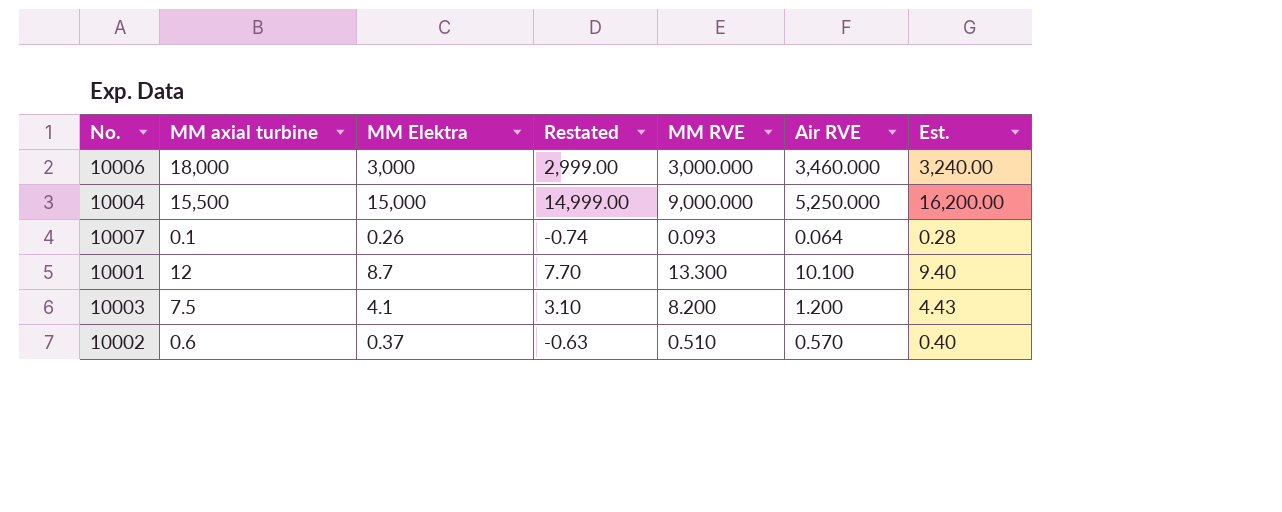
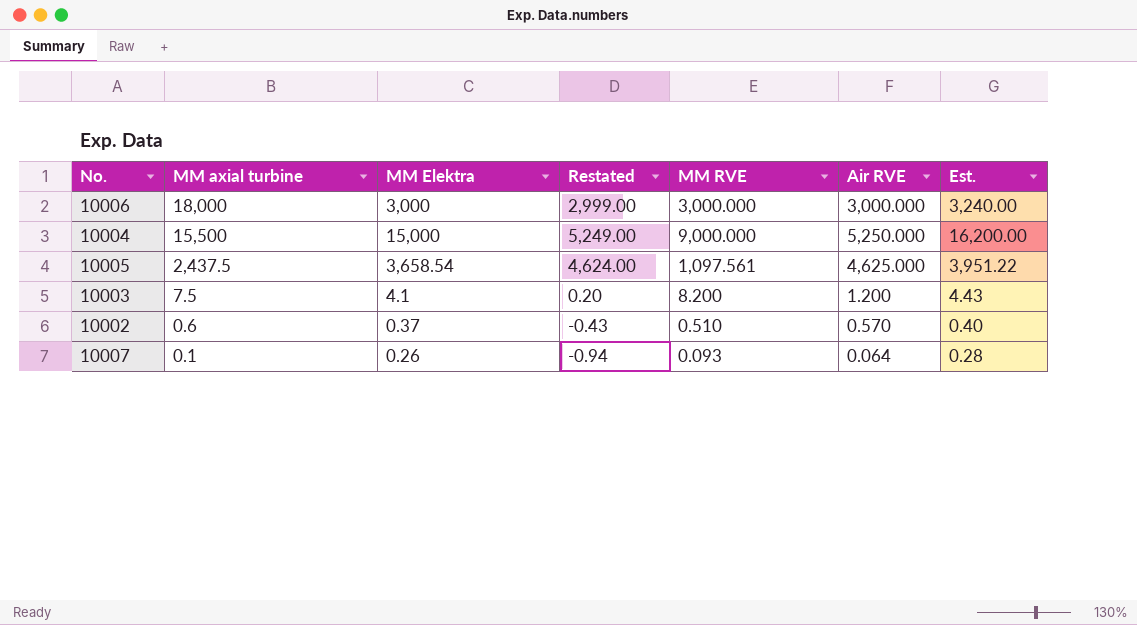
row order: none -> MM axial turbine descending
column Restated | formula: [MM Elektra] - 1 -> [Air RVE] - 1
row 10001: 12 | 8.7 | 7.70 | 13.300 | 10.100 | 9.40 -> none
10006 | Air RVE: 3,460.000 -> 3,000.000
row 10005: none -> 2,437.5 | 3,658.54 | 4,624.00 | 1,097.561 | 4,625.000 | 3,951.22

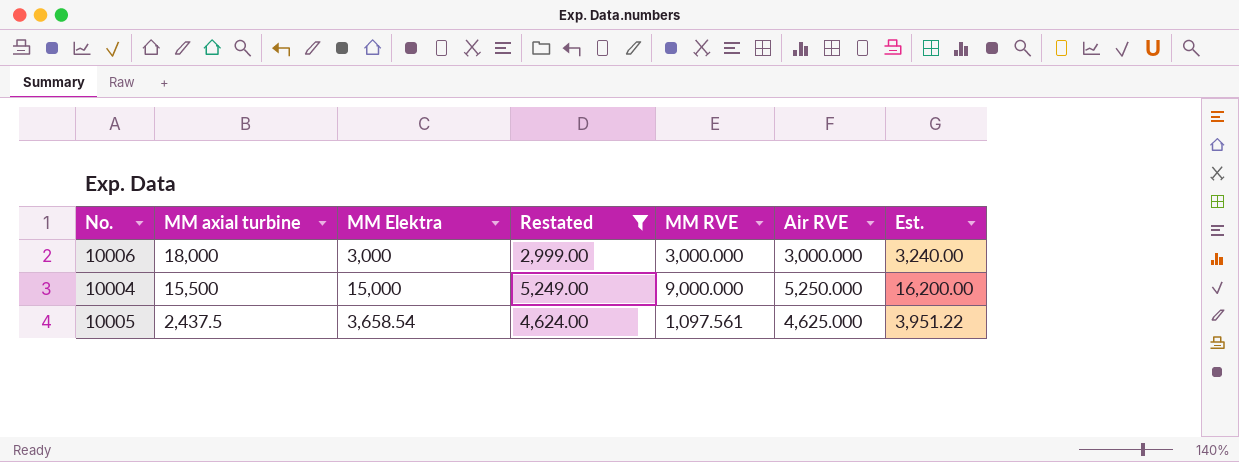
filter: none -> Restated >= 2,999.00

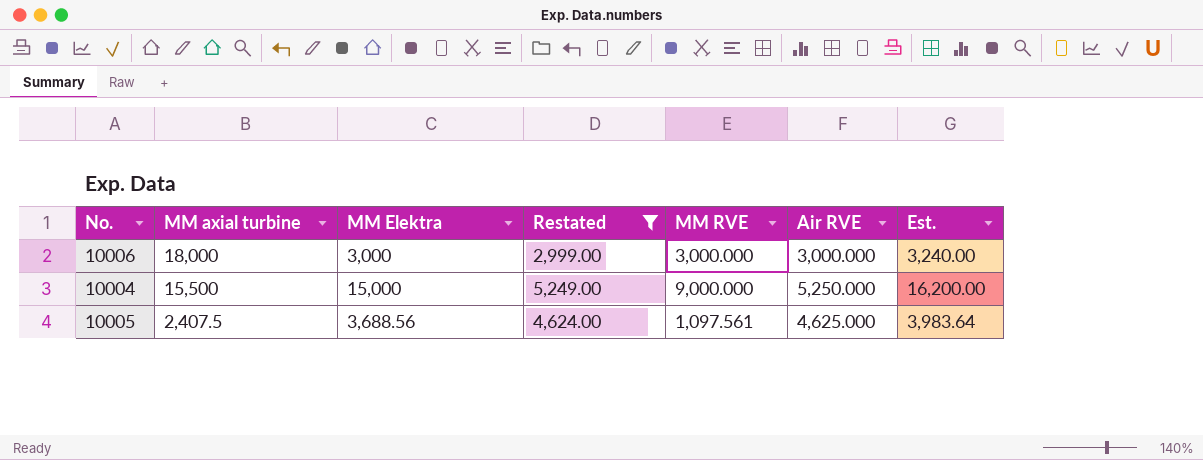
10005 | MM axial turbine: 2,437.5 -> 2,407.5
10005 | MM Elektra: 3,658.54 -> 3,688.56
10005 | Est.: 3,951.22 -> 3,983.64

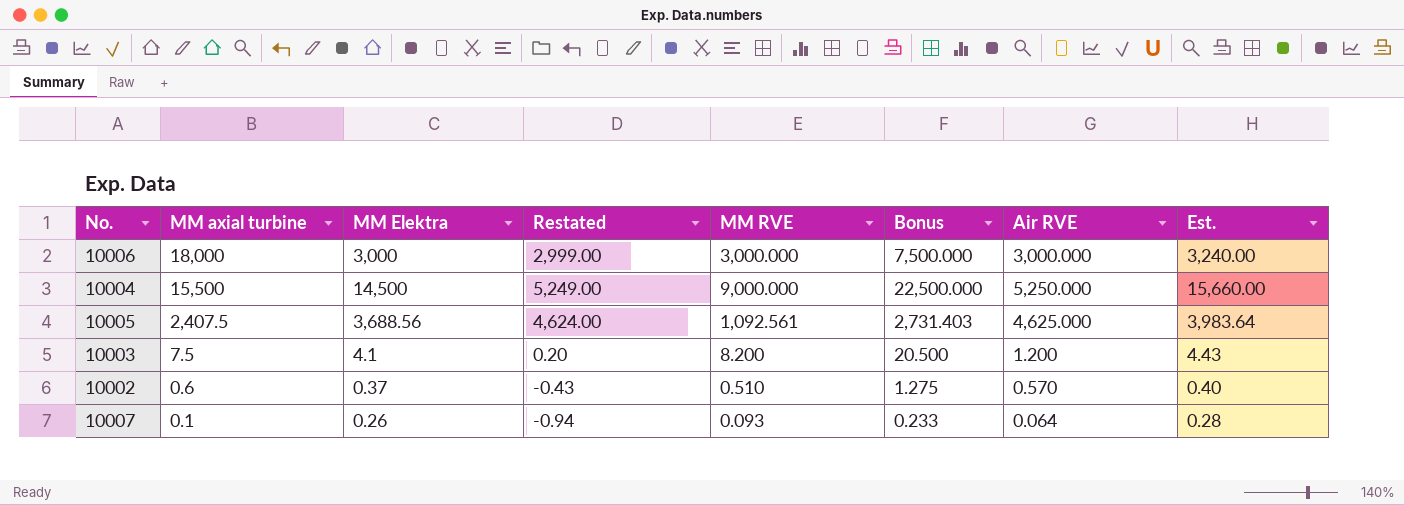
filter: Restated >= 2,999.00 -> none
column Bonus | formula: none -> [MM RVE] * 2.5
10004 | MM Elektra: 15,000 -> 14,500
10004 | Est.: 16,200.00 -> 15,660.00
10005 | MM RVE: 1,097.561 -> 1,092.561

